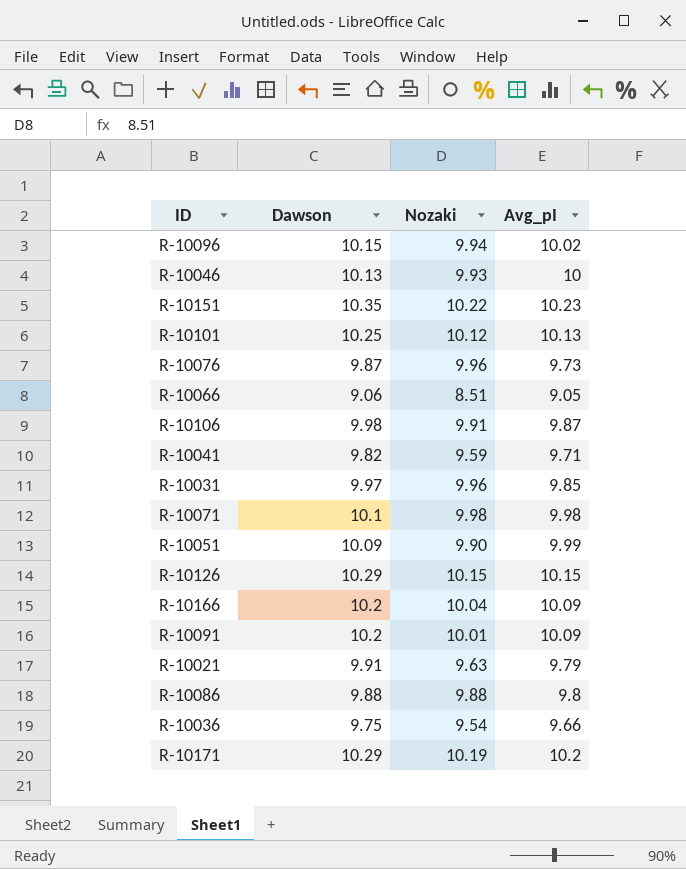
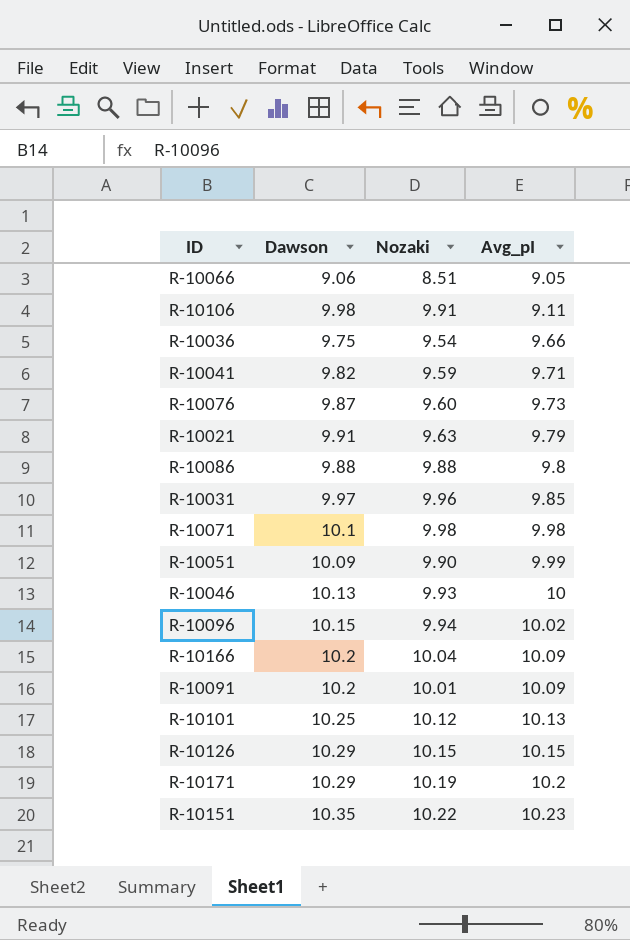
row order: none -> Avg_pI ascending
R-10106 | Avg_pI: 9.87 -> 9.11
R-10076 | Nozaki: 9.96 -> 9.60

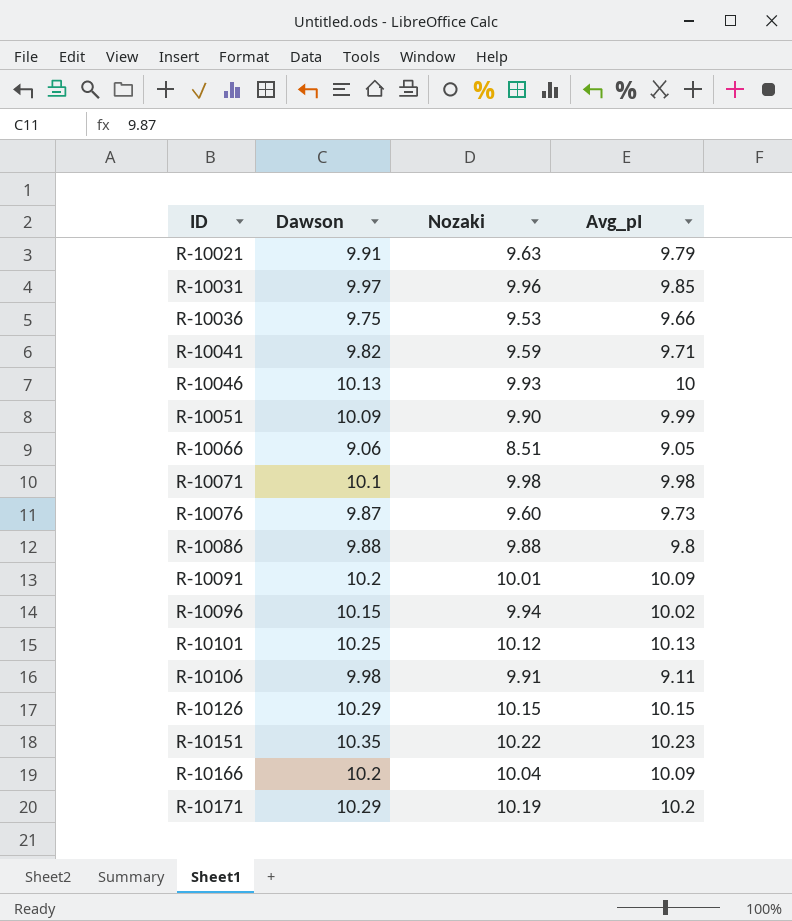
row order: Avg_pI ascending -> ID ascending
R-10036 | Nozaki: 9.54 -> 9.53

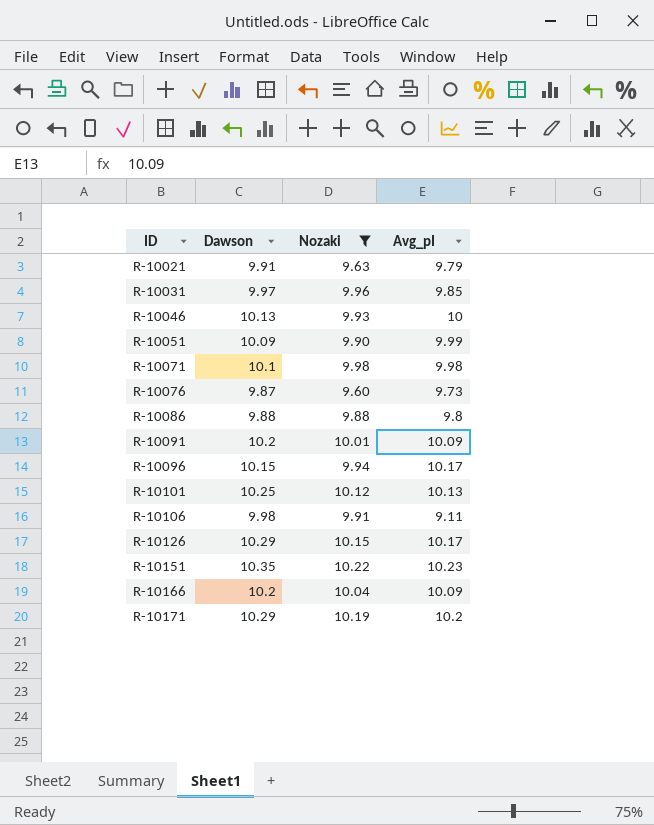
filter: none -> Nozaki >= 9.60
R-10096 | Avg_pI: 10.02 -> 10.17
R-10126 | Avg_pI: 10.15 -> 10.17

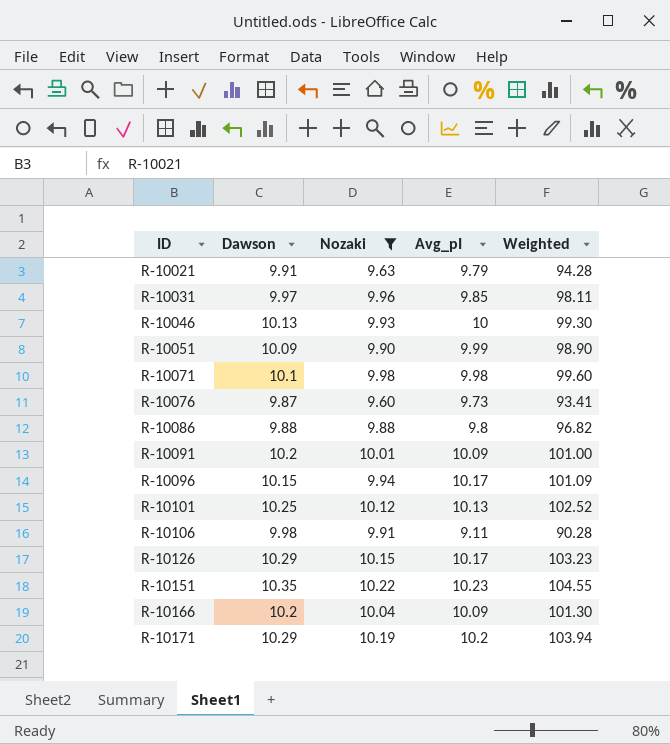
column Weighted | formula: none -> [Nozaki] * [Avg_pI]

